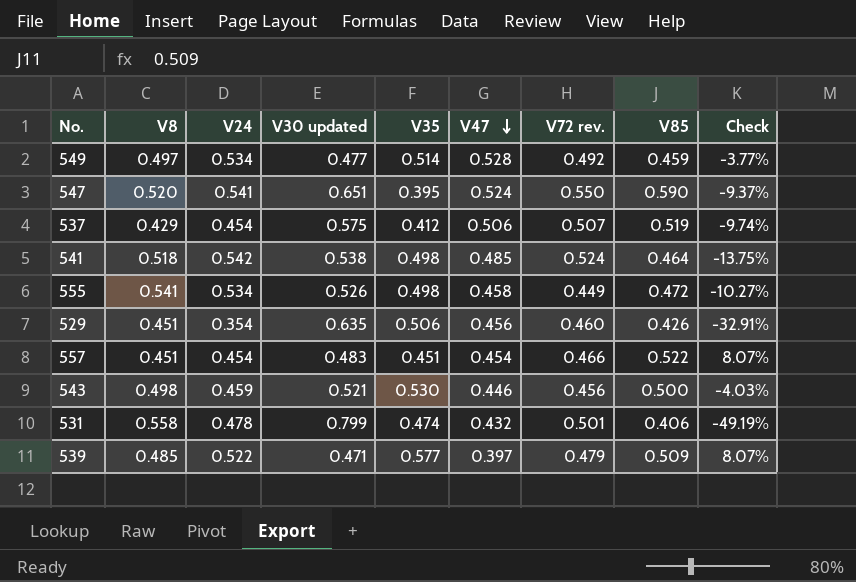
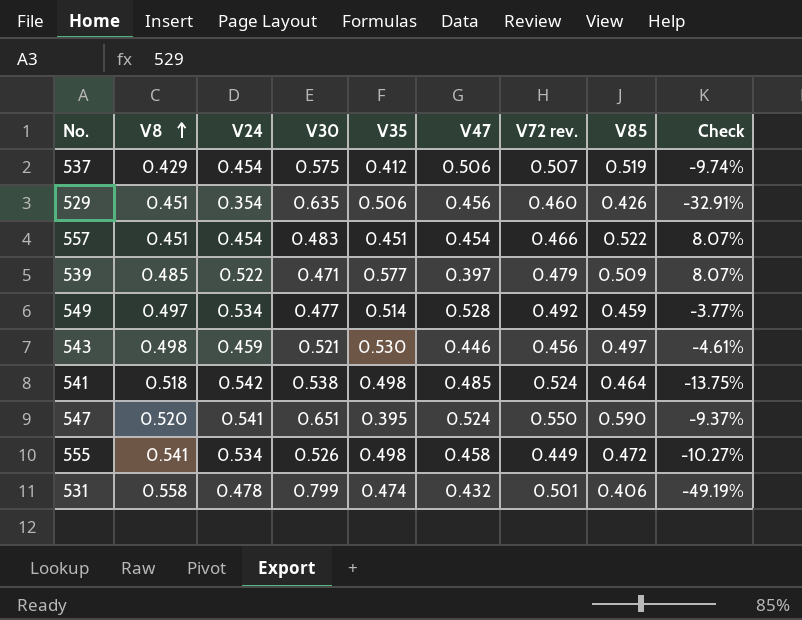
row order: V47 descending -> V8 ascending
column name: V30 updated -> V30
543 | V85: 0.500 -> 0.497
543 | Check: -4.03% -> -4.61%

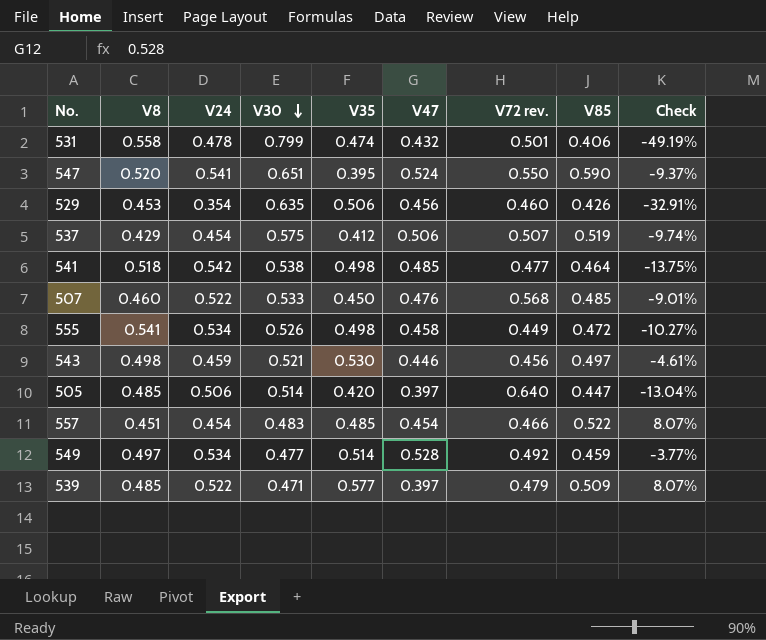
row order: V8 ascending -> V30 descending
529 | V8: 0.451 -> 0.453
541 | V72 rev.: 0.524 -> 0.477
row 507: none -> 0.460 | 0.522 | 0.533 | 0.450 | 0.476 | 0.568 | 0.485 | -9.01%
row 505: none -> 0.485 | 0.506 | 0.514 | 0.420 | 0.397 | 0.640 | 0.447 | -13.04%
557 | V35: 0.451 -> 0.485

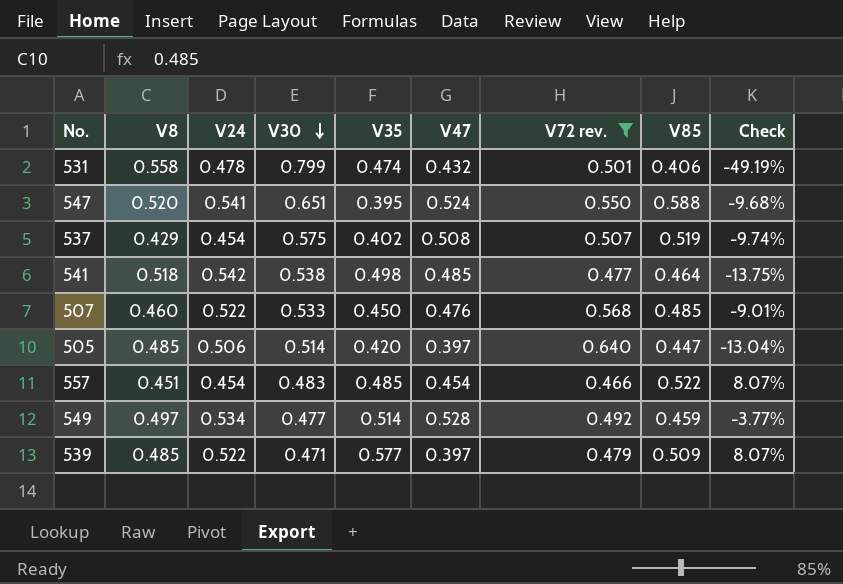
filter: none -> V72 rev. >= 0.466
547 | V85: 0.590 -> 0.588
547 | Check: -9.37% -> -9.68%
537 | V35: 0.412 -> 0.402
537 | V47: 0.506 -> 0.508

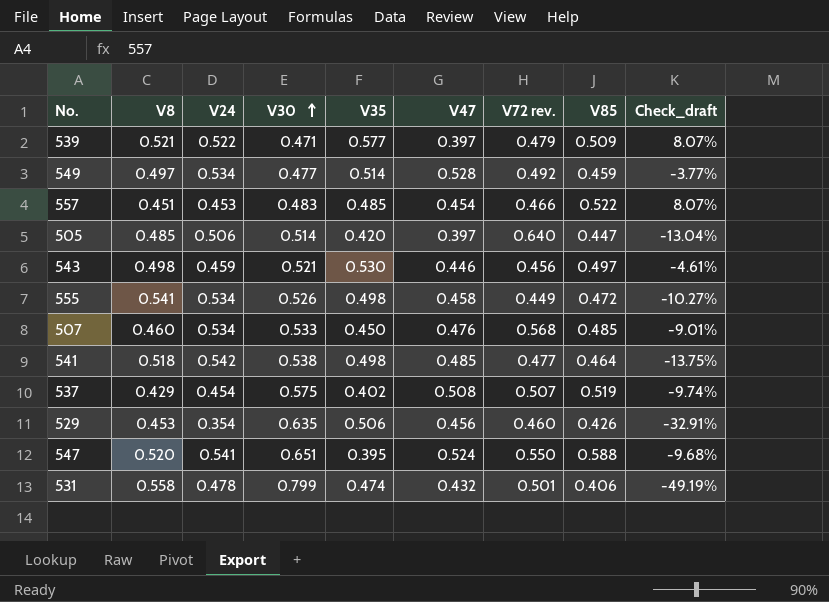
filter: V72 rev. >= 0.466 -> none
row order: V30 descending -> V30 ascending
column name: Check -> Check_draft
539 | V8: 0.485 -> 0.521
557 | V24: 0.454 -> 0.453
507 | V24: 0.522 -> 0.534

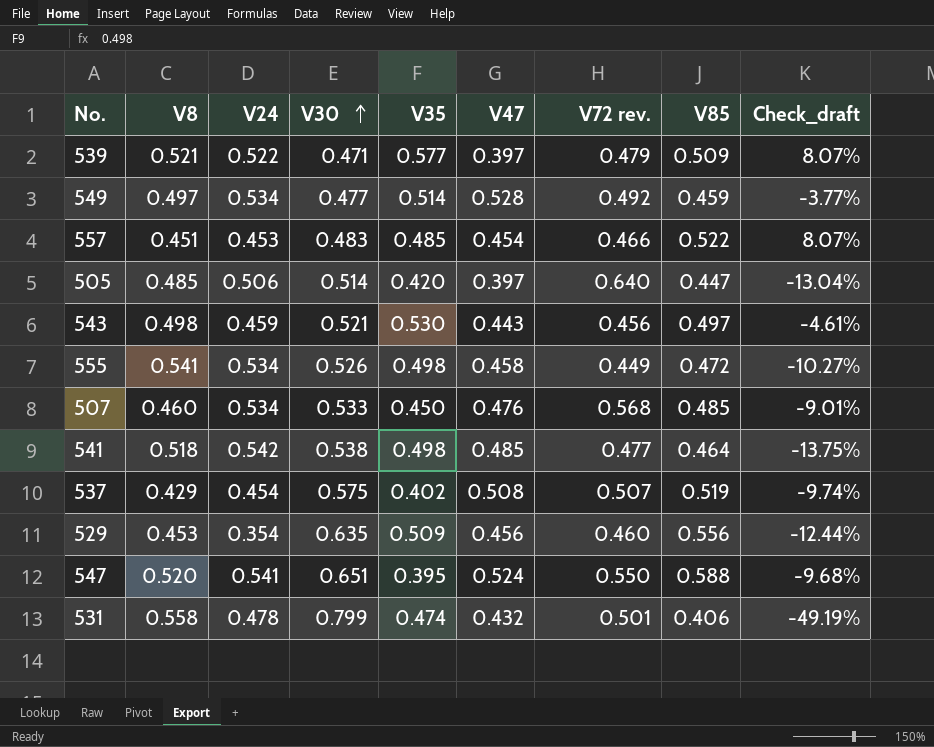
543 | V47: 0.446 -> 0.443
529 | V35: 0.506 -> 0.509
529 | V85: 0.426 -> 0.556
529 | Check_draft: -32.91% -> -12.44%

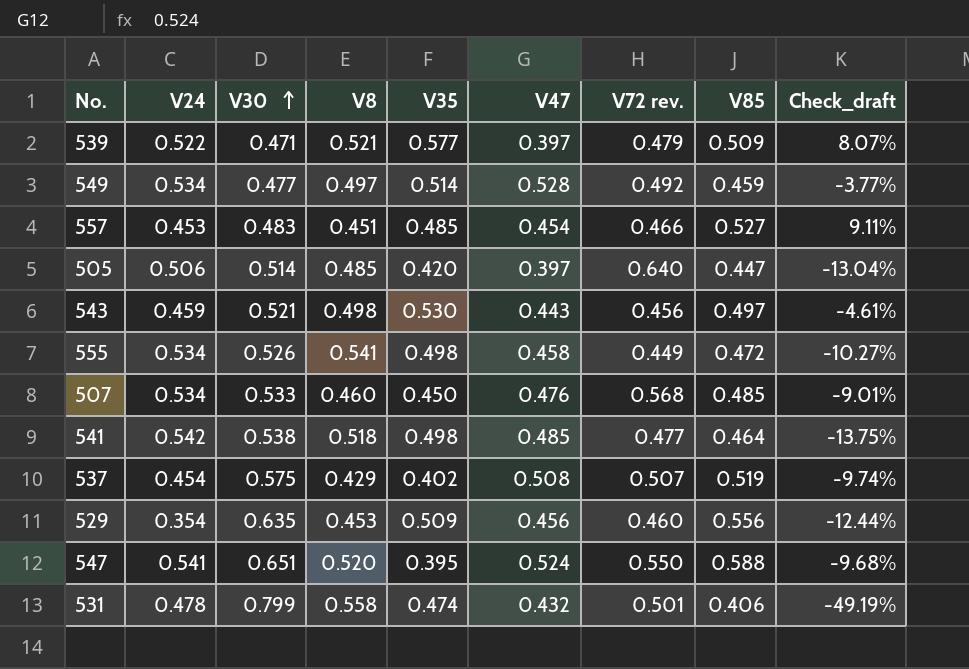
column V8 | position: 2 -> 4
557 | V85: 0.522 -> 0.527
557 | Check_draft: 8.07% -> 9.11%

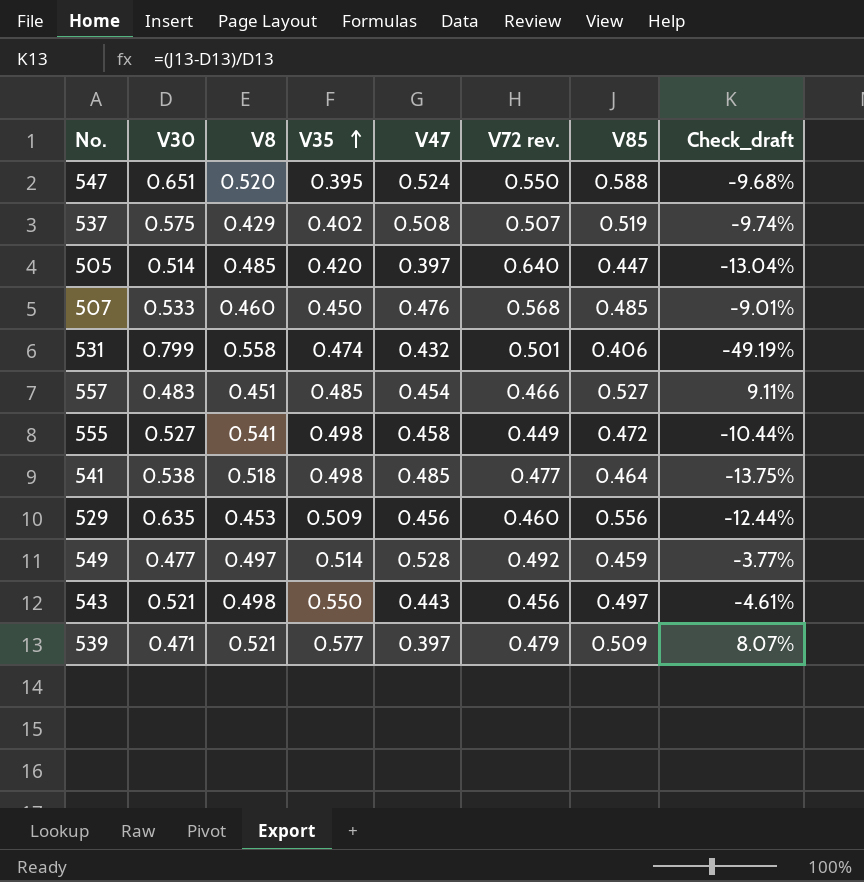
row order: V30 ascending -> V35 ascending
column V24 | position: 2 -> none
555 | V30: 0.526 -> 0.527
555 | Check_draft: -10.27% -> -10.44%
543 | V35: 0.530 -> 0.550

